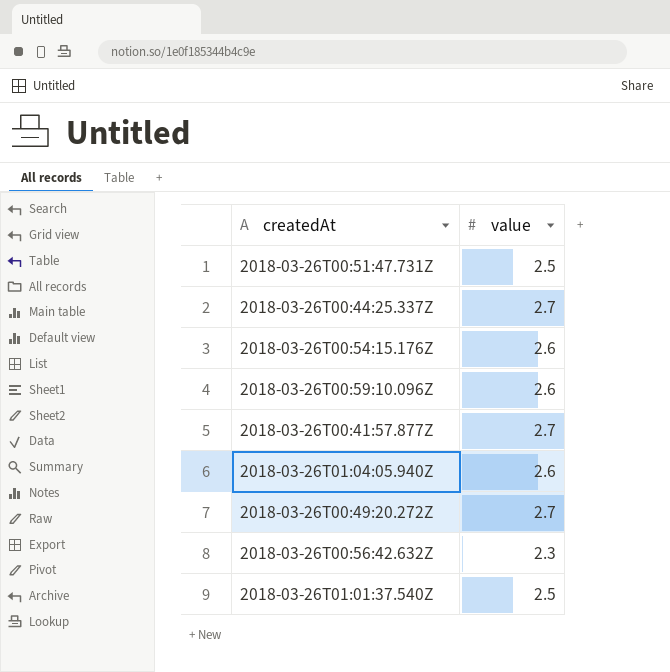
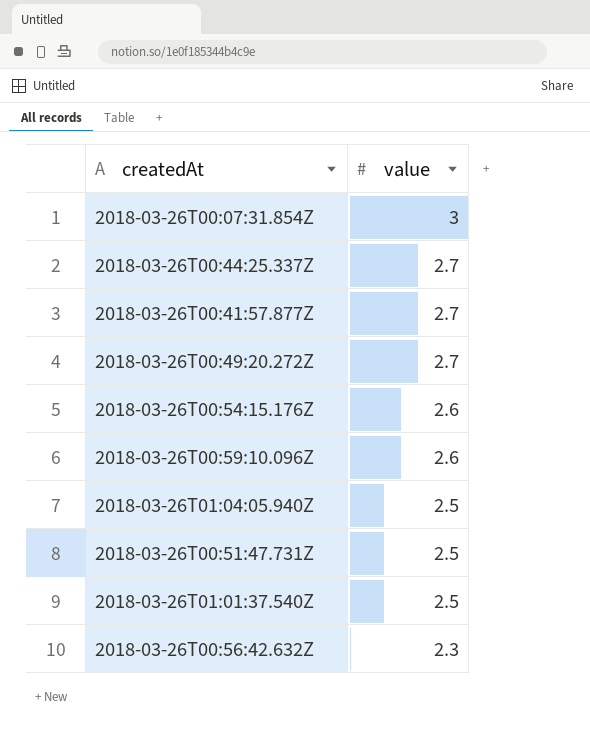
row order: none -> value descending
row 2018-03-26T00:07:31.854Z: none -> 3
2018-03-26T01:04:05.940Z | value: 2.6 -> 2.5

